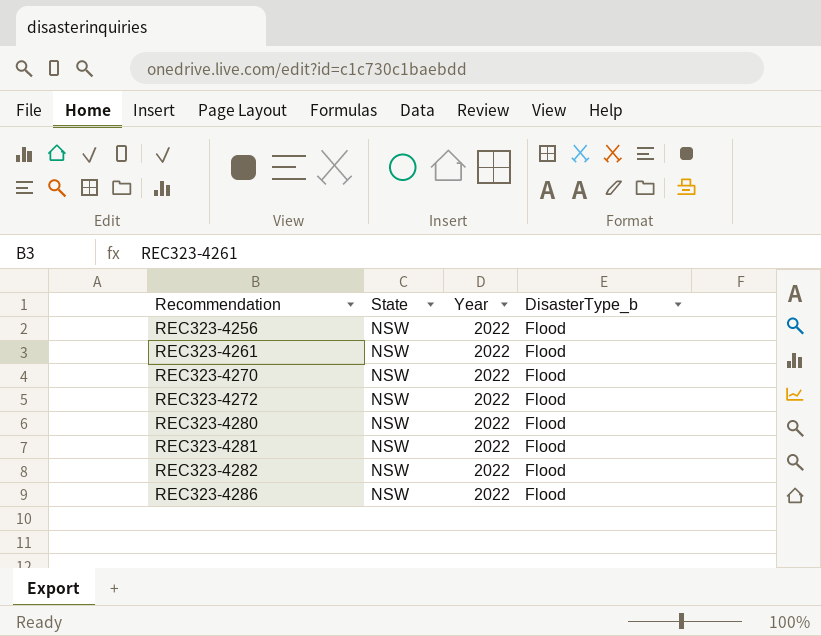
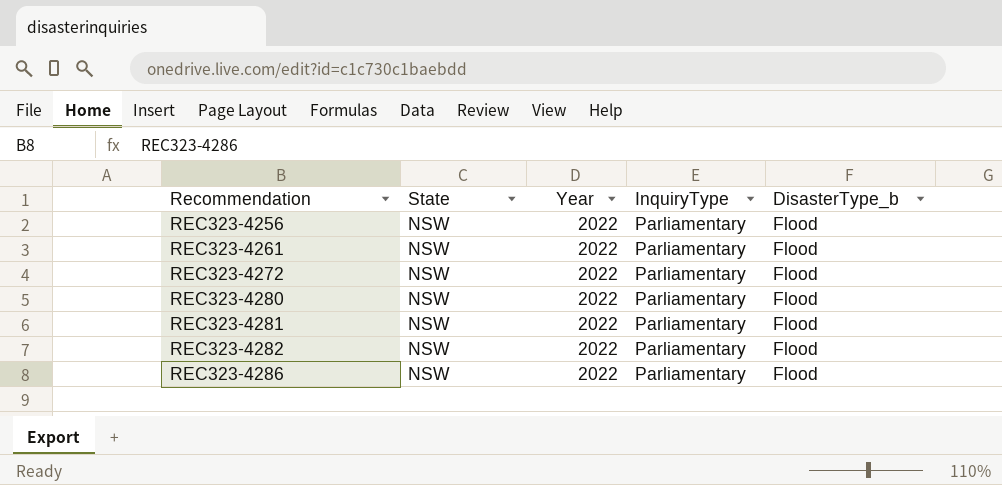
column InquiryType | position: none -> 4
row REC323-4270: NSW | 2022 | Flood -> none

